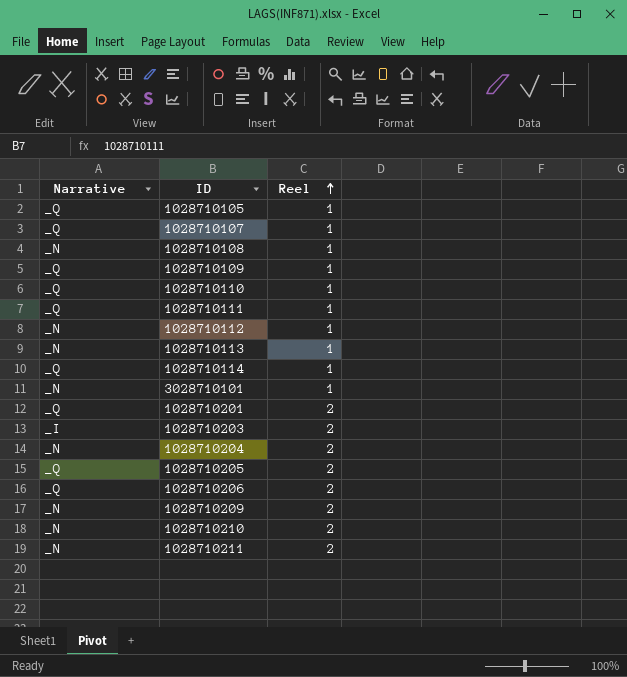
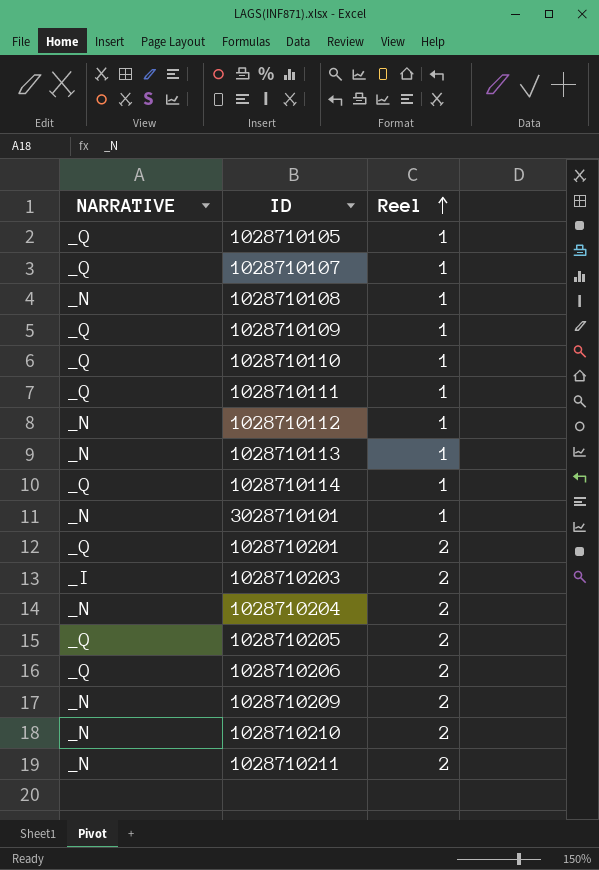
column name: Narrative -> NARRATIVE

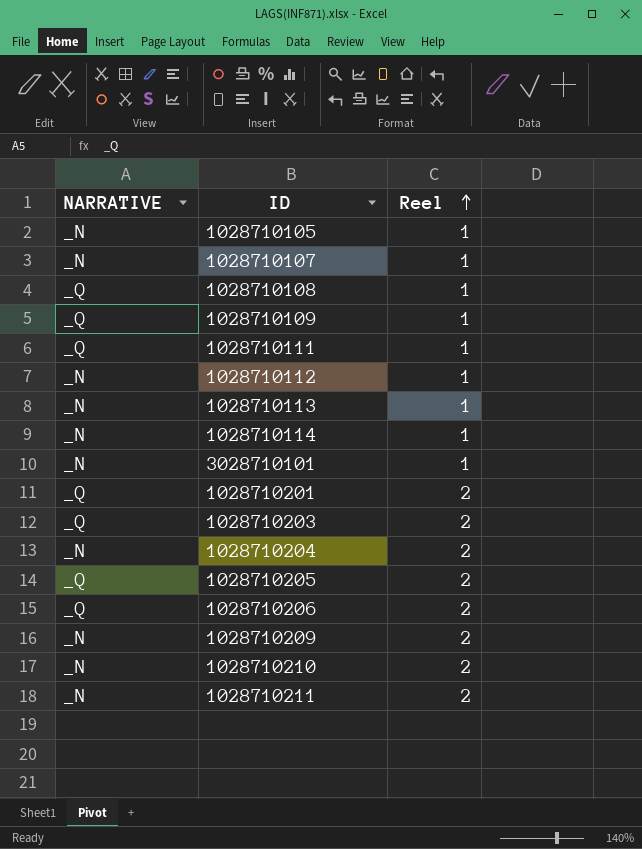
row 1028710110: _Q | 1 -> none
1028710105 | NARRATIVE: _Q -> _N
1028710107 | NARRATIVE: _Q -> _N
1028710108 | NARRATIVE: _N -> _Q
1028710114 | NARRATIVE: _Q -> _N
1028710203 | NARRATIVE: _I -> _Q

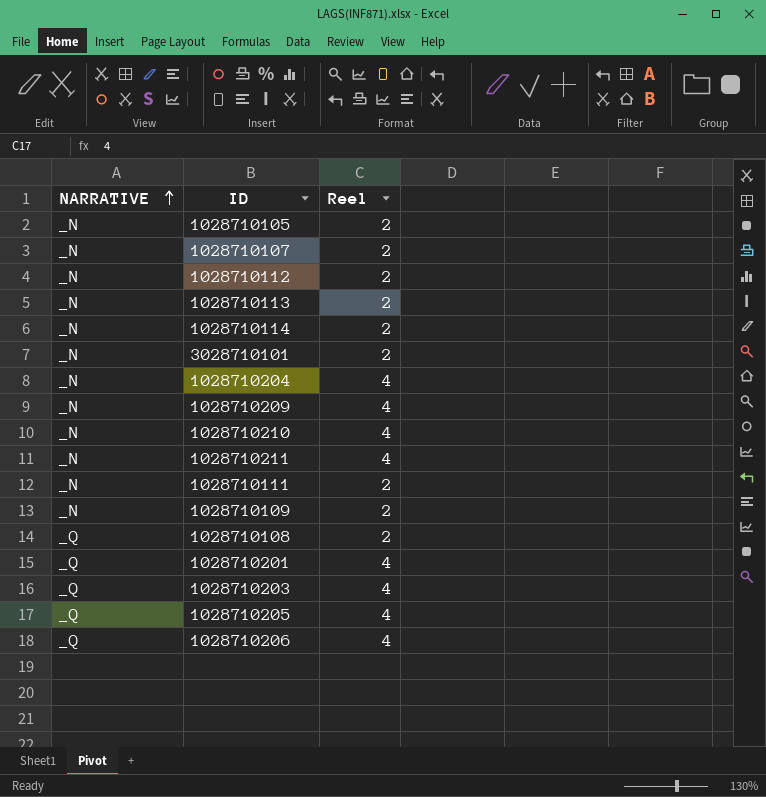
row order: Reel ascending -> NARRATIVE ascending
1028710105 | Reel: 1 -> 2
1028710107 | Reel: 1 -> 2
1028710112 | Reel: 1 -> 2
1028710113 | Reel: 1 -> 2
1028710114 | Reel: 1 -> 2
3028710101 | Reel: 1 -> 2
1028710204 | Reel: 2 -> 4
1028710209 | Reel: 2 -> 4
1028710210 | Reel: 2 -> 4
1028710211 | Reel: 2 -> 4
1028710111 | NARRATIVE: _Q -> _N
1028710111 | Reel: 1 -> 2
1028710109 | NARRATIVE: _Q -> _N
1028710109 | Reel: 1 -> 2
1028710108 | Reel: 1 -> 2
1028710201 | Reel: 2 -> 4
1028710203 | Reel: 2 -> 4
1028710205 | Reel: 2 -> 4
1028710206 | Reel: 2 -> 4

